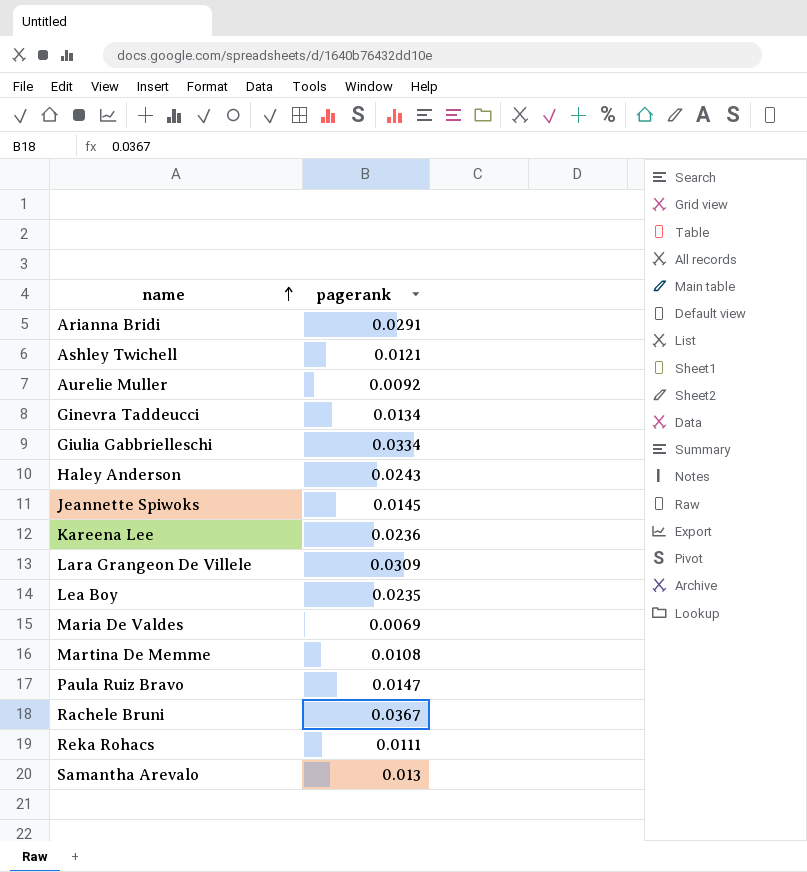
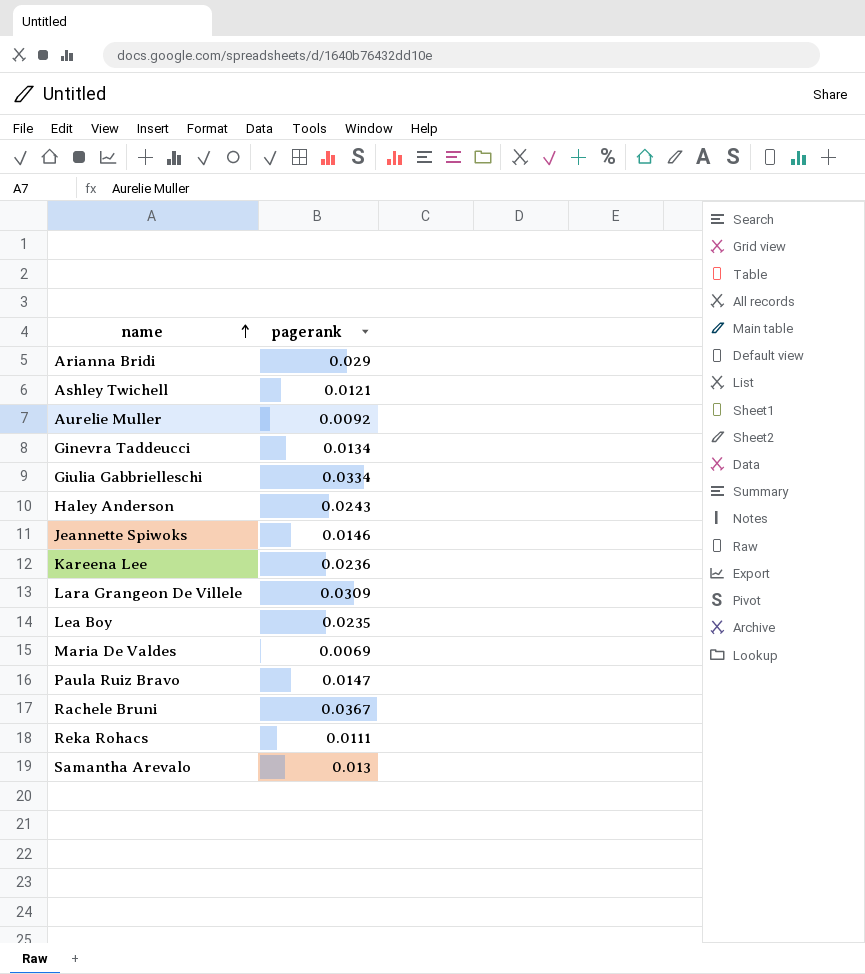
row Martina De Memme: 0.0108 -> none
Arianna Bridi | pagerank: 0.0291 -> 0.029
Jeannette Spiwoks | pagerank: 0.0145 -> 0.0146

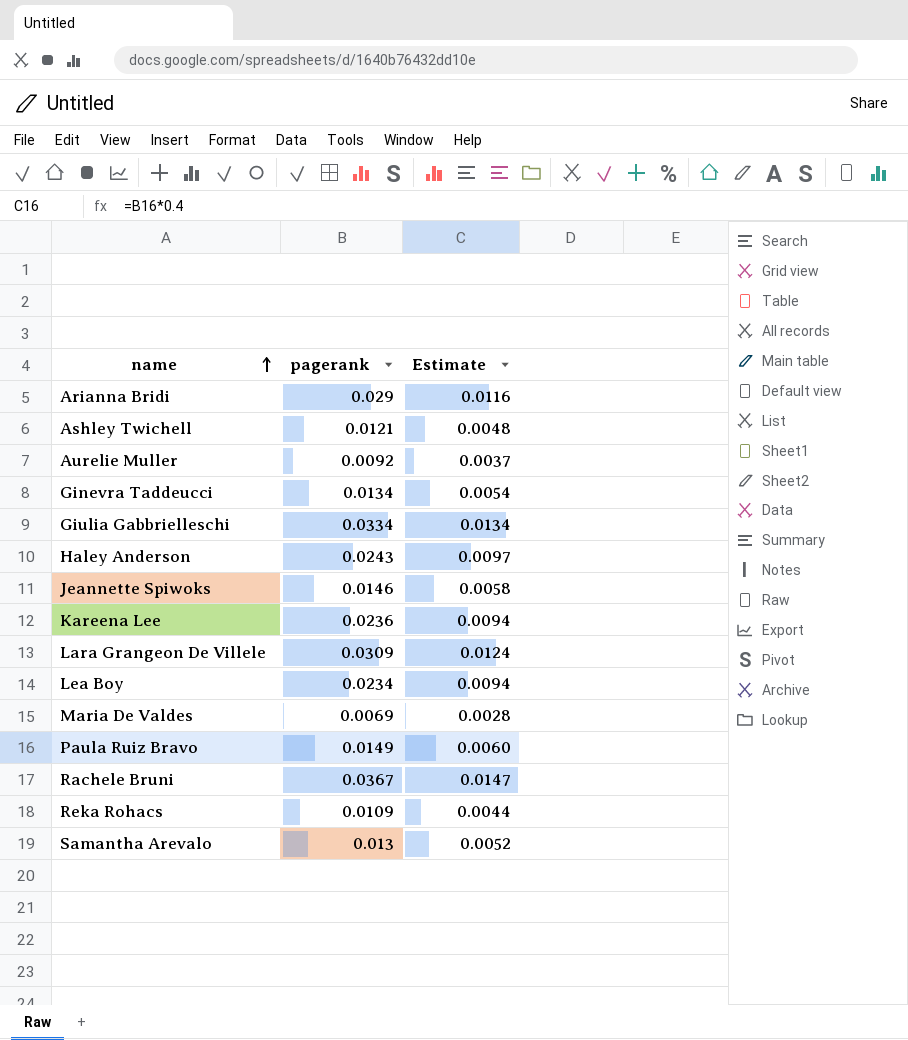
column Estimate | formula: none -> [pagerank] * 0.4
Lea Boy | pagerank: 0.0235 -> 0.0234
Paula Ruiz Bravo | pagerank: 0.0147 -> 0.0149
Reka Rohacs | pagerank: 0.0111 -> 0.0109

